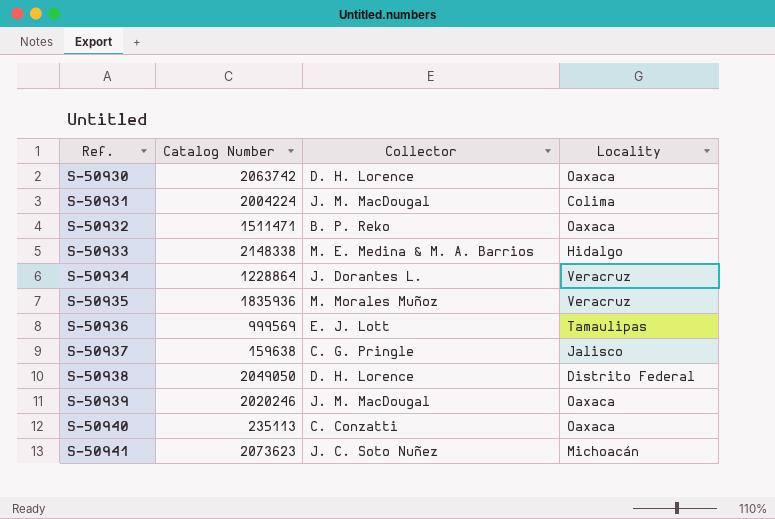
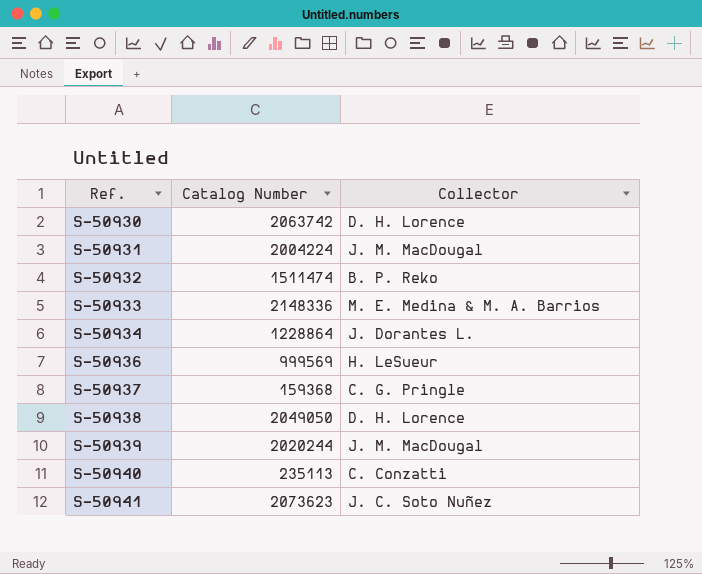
column Locality | position: 4 -> none
row S-50935: 1835936 | M. Morales Muñoz | Veracruz -> none
S-50932 | Catalog Number: 1511471 -> 1511474
S-50933 | Catalog Number: 2148338 -> 2148336
S-50936 | Collector: E. J. Lott -> H. LeSueur
S-50937 | Catalog Number: 159638 -> 159368
S-50939 | Catalog Number: 2020246 -> 2020244

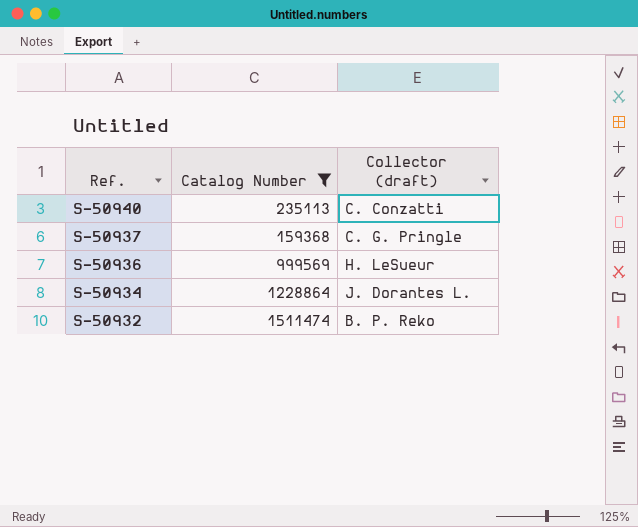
filter: none -> Catalog Number <= 1511474
row order: Ref. ascending -> Ref. descending
column name: Collector -> Collector (draft)

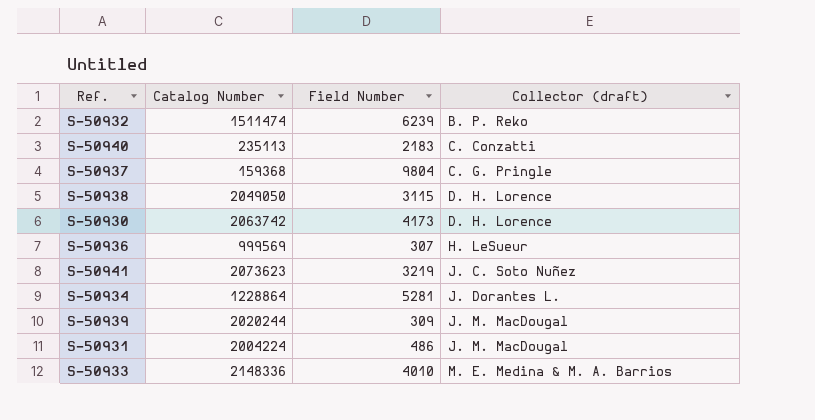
filter: Catalog Number <= 1511474 -> none
row order: Ref. descending -> Collector (draft) ascending
column Field Number | position: none -> 3

